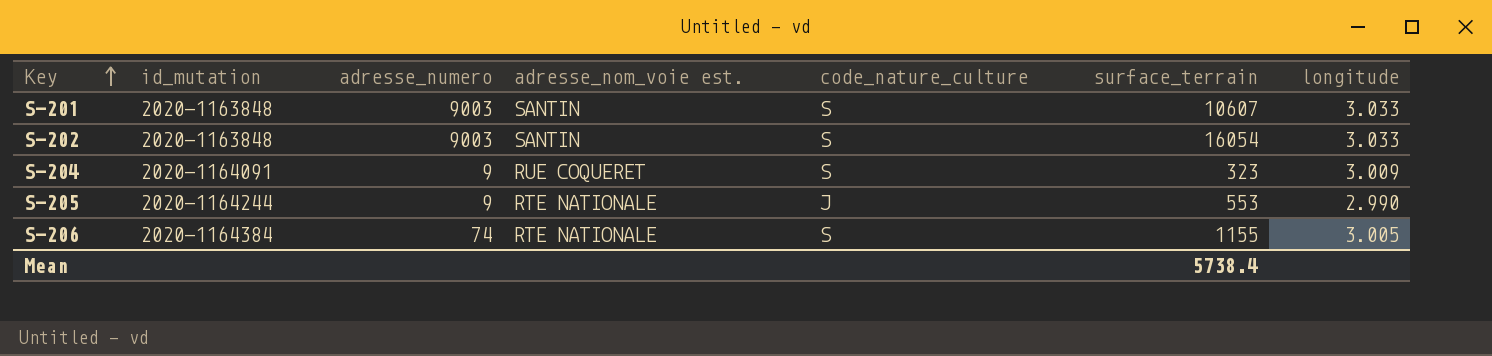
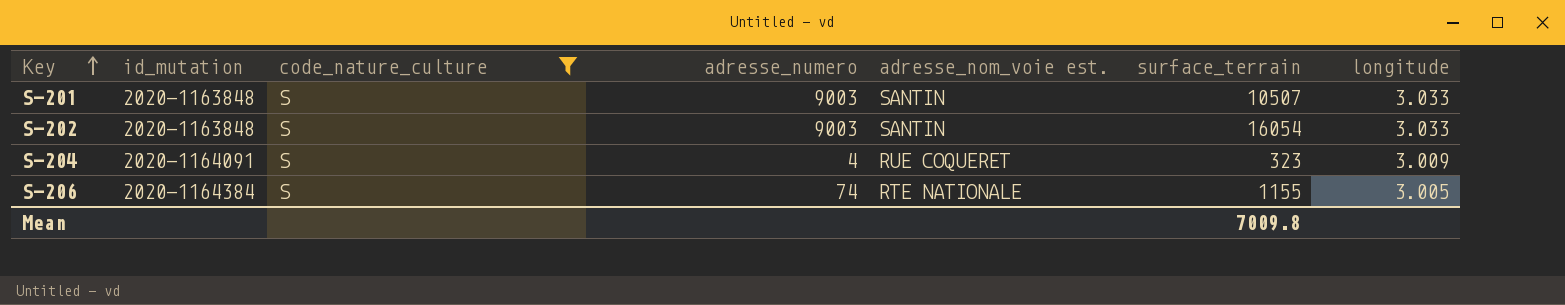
filter: none -> code_nature_culture = S
column code_nature_culture | position: 5 -> 3
S-201 | surface_terrain: 10607 -> 10507
S-204 | adresse_numero: 9 -> 4
Mean | surface_terrain: 5738.4 -> 7009.8

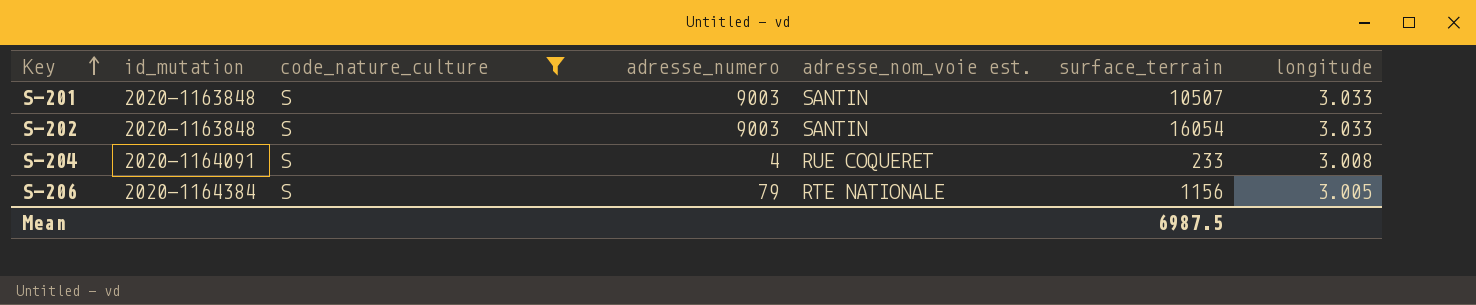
S-204 | surface_terrain: 323 -> 233
S-204 | longitude: 3.009 -> 3.008
S-206 | adresse_numero: 74 -> 79
S-206 | surface_terrain: 1155 -> 1156
Mean | surface_terrain: 7009.8 -> 6987.5

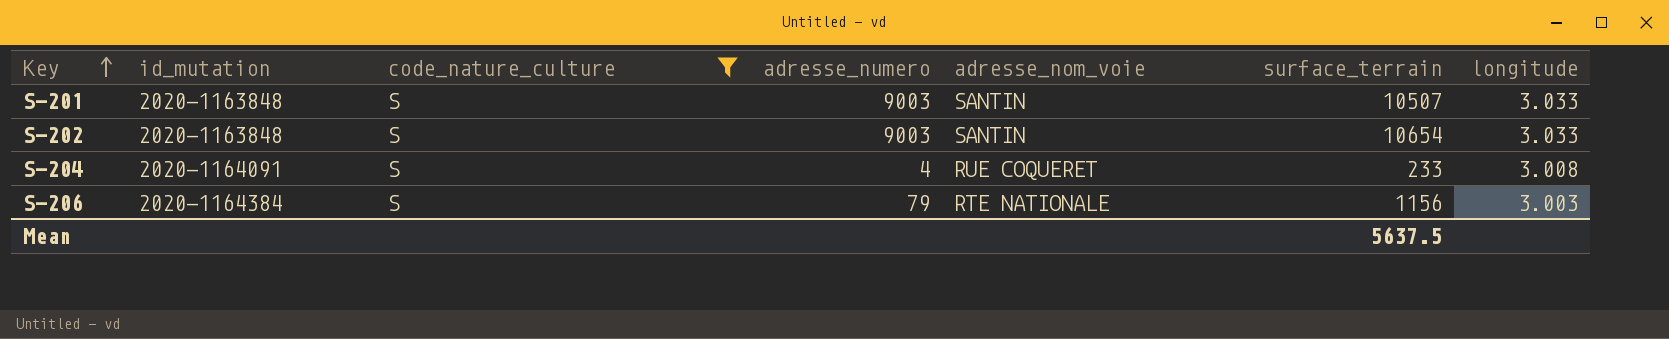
column name: adresse_nom_voie est. -> adresse_nom_voie
S-202 | surface_terrain: 16054 -> 10654
S-206 | longitude: 3.005 -> 3.003
Mean | surface_terrain: 6987.5 -> 5637.5

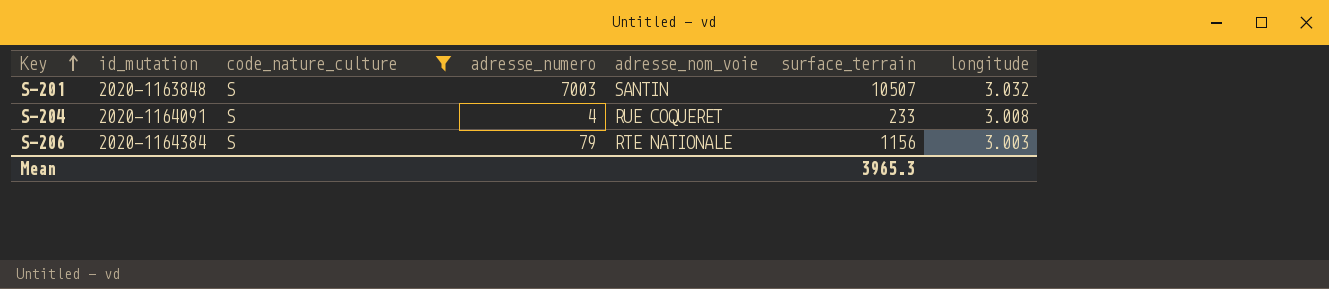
row S-202: 2020-1163848 | S | 9003 | SANTIN | 10654 | 3.033 -> none
S-201 | adresse_numero: 9003 -> 7003
S-201 | longitude: 3.033 -> 3.032
Mean | surface_terrain: 5637.5 -> 3965.3

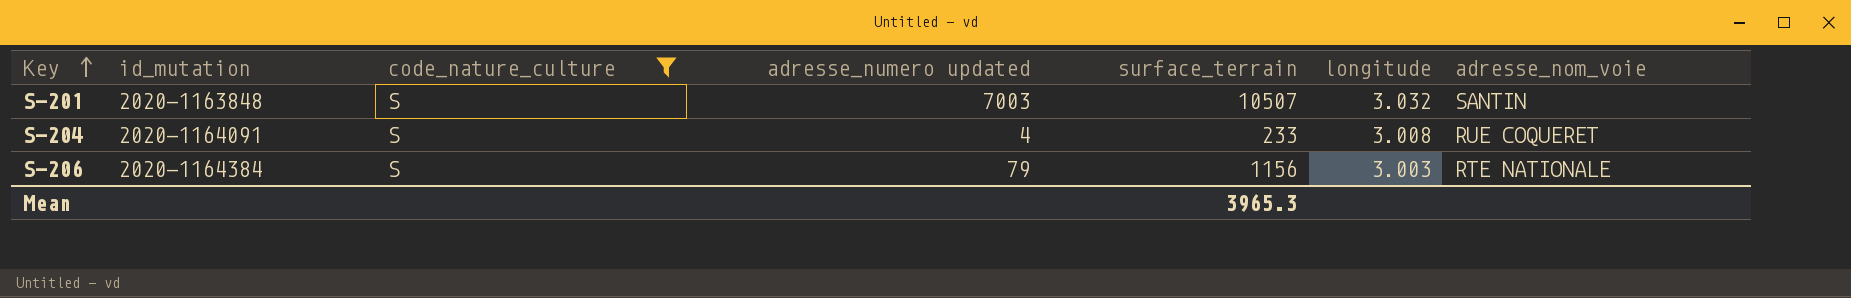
column name: adresse_numero -> adresse_numero updated
column adresse_nom_voie | position: 5 -> 7

